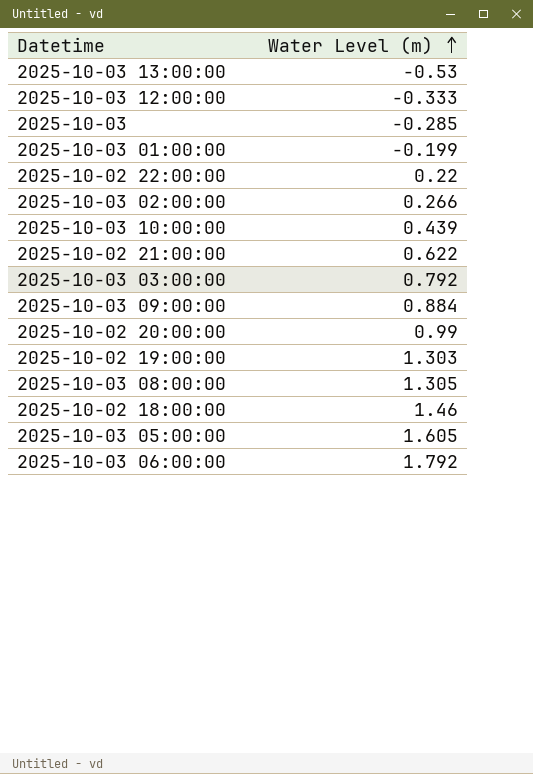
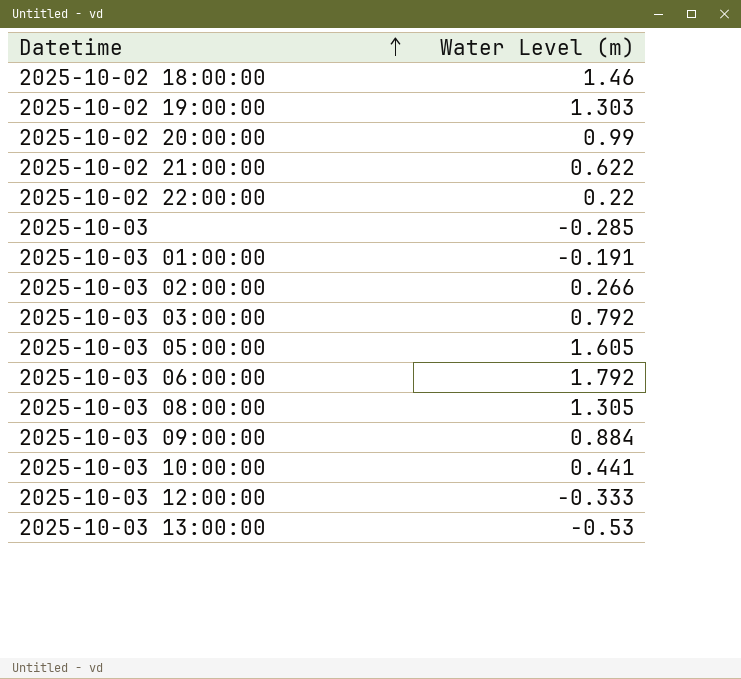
row order: Water Level (m) ascending -> Datetime ascending
2025-10-03 01:00:00 | Water Level (m): -0.199 -> -0.191
2025-10-03 10:00:00 | Water Level (m): 0.439 -> 0.441

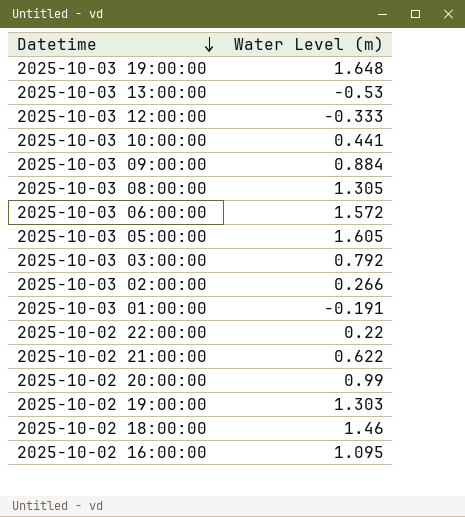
row order: Datetime ascending -> Datetime descending
row 2025-10-03: -0.285 -> none
row 2025-10-03 19:00:00: none -> 1.648
2025-10-03 06:00:00 | Water Level (m): 1.792 -> 1.572
row 2025-10-02 16:00:00: none -> 1.095

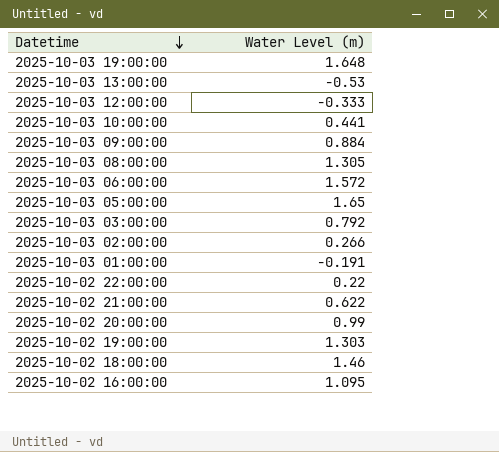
2025-10-03 05:00:00 | Water Level (m): 1.605 -> 1.65

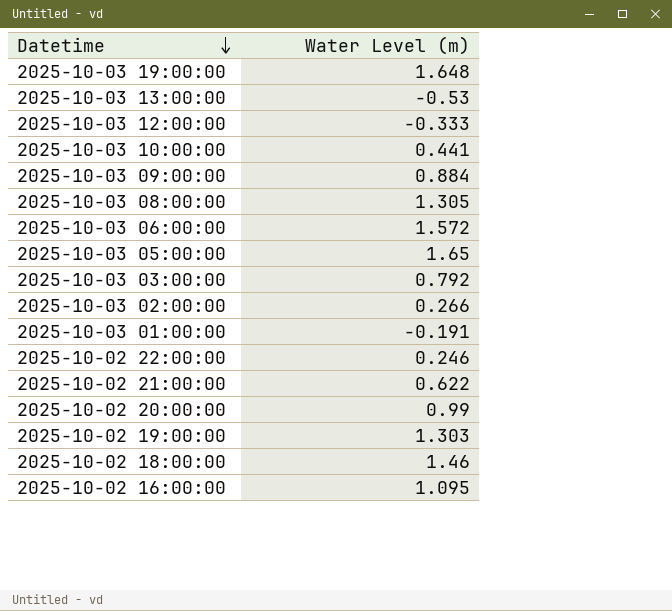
2025-10-02 22:00:00 | Water Level (m): 0.22 -> 0.246

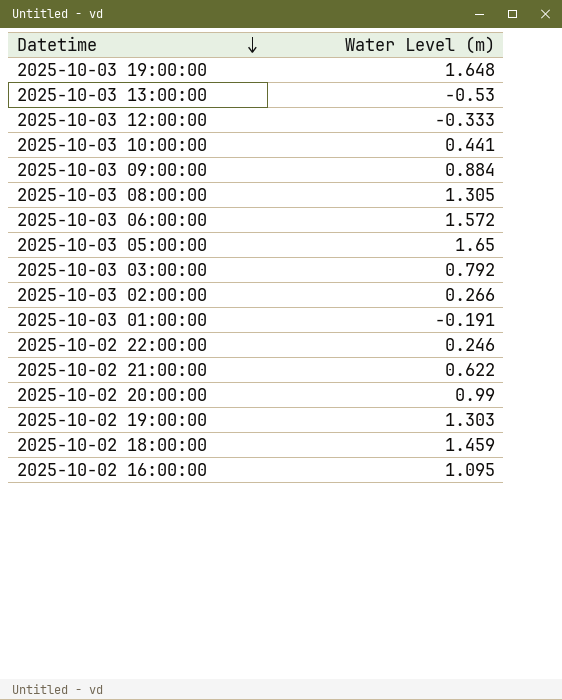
2025-10-02 18:00:00 | Water Level (m): 1.46 -> 1.459

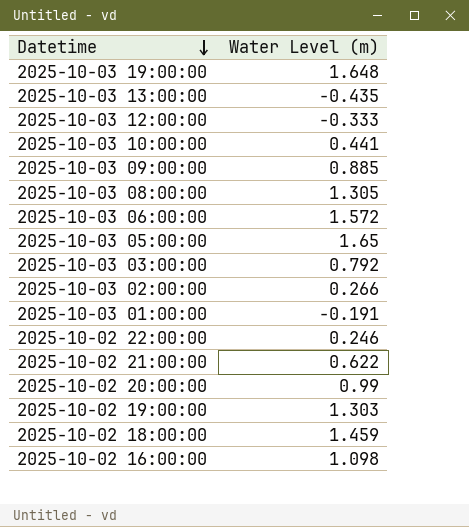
2025-10-03 13:00:00 | Water Level (m): -0.53 -> -0.435
2025-10-03 09:00:00 | Water Level (m): 0.884 -> 0.885
2025-10-02 16:00:00 | Water Level (m): 1.095 -> 1.098

